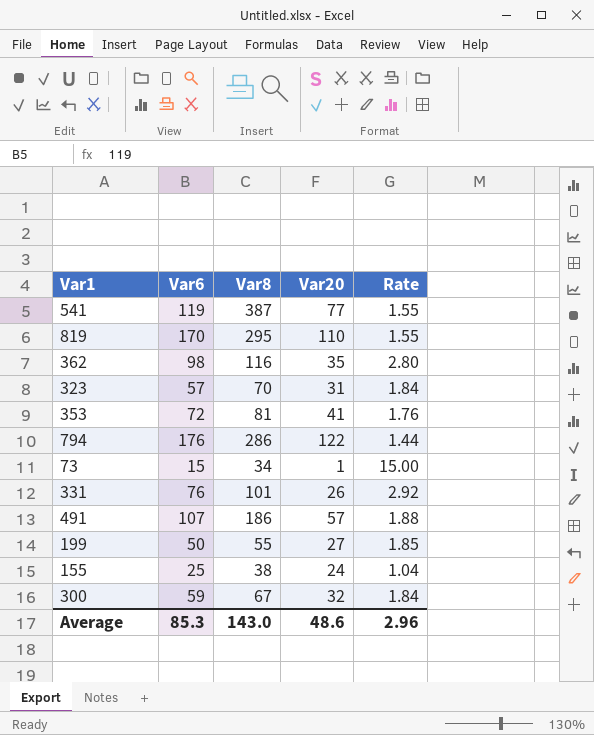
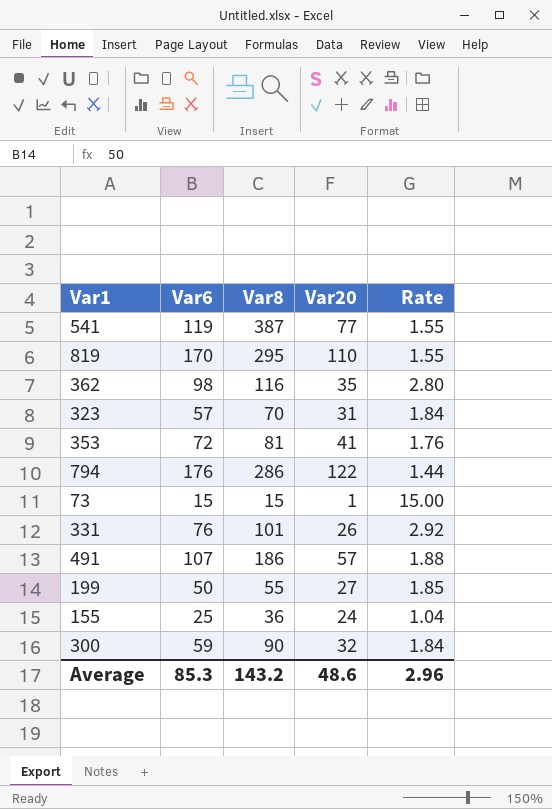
73 | Var8: 34 -> 15
155 | Var8: 38 -> 36
300 | Var8: 67 -> 90
Average | Var8: 143.0 -> 143.2

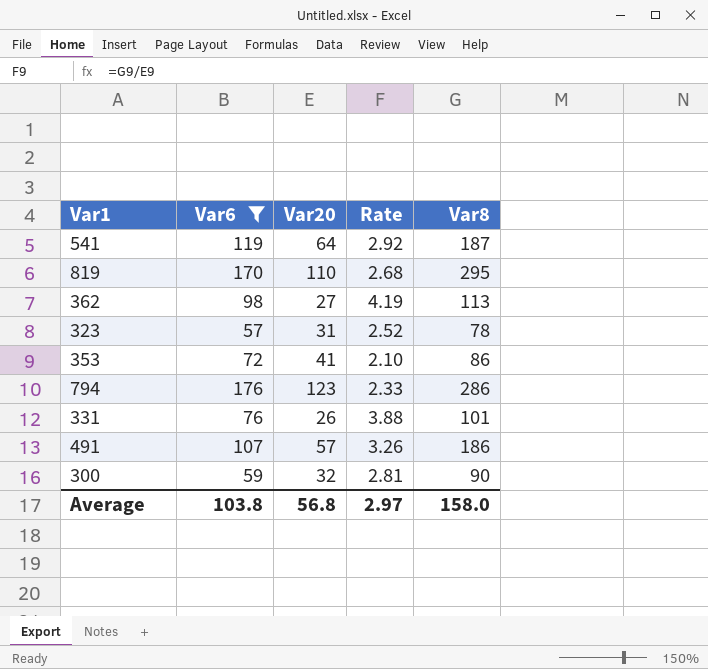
filter: none -> Var6 >= 57
column Rate | formula: [Var6] / [Var20] -> [Var8] / [Var20]
column Var8 | position: 3 -> 5
541 | Var20: 77 -> 64
541 | Var8: 387 -> 187
362 | Var20: 35 -> 27
362 | Var8: 116 -> 113
323 | Var8: 70 -> 78
353 | Var8: 81 -> 86
794 | Var20: 122 -> 123
Average | Var6: 85.3 -> 103.8
Average | Var20: 48.6 -> 56.8
Average | Rate: 2.96 -> 2.97
Average | Var8: 143.2 -> 158.0

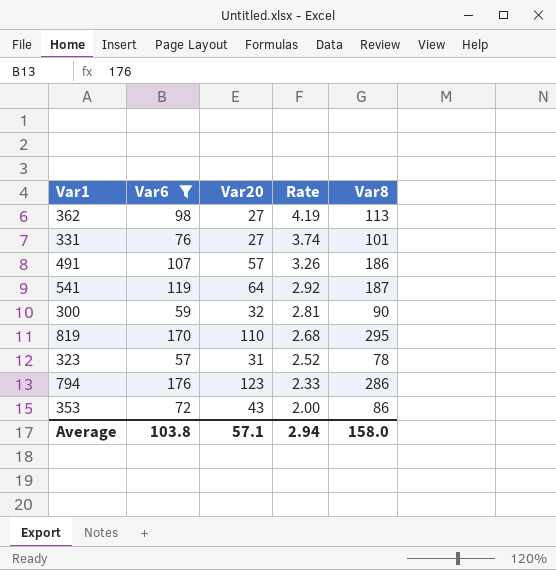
row order: none -> Rate descending
331 | Var20: 26 -> 27
331 | Rate: 3.88 -> 3.74
353 | Var20: 41 -> 43
353 | Rate: 2.10 -> 2.00
Average | Var20: 56.8 -> 57.1
Average | Rate: 2.97 -> 2.94

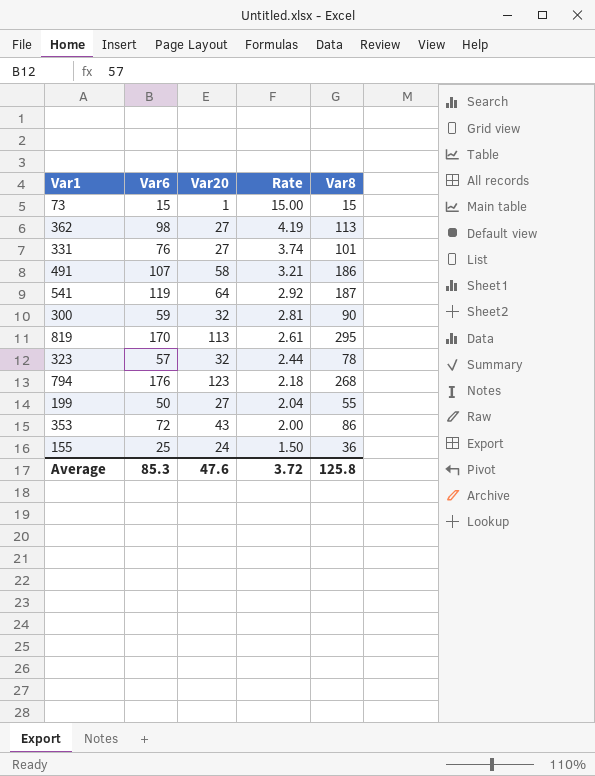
filter: Var6 >= 57 -> none
491 | Var20: 57 -> 58
491 | Rate: 3.26 -> 3.21
819 | Var20: 110 -> 113
819 | Rate: 2.68 -> 2.61
323 | Var20: 31 -> 32
323 | Rate: 2.52 -> 2.44
794 | Rate: 2.33 -> 2.18
794 | Var8: 286 -> 268
Average | Var6: 103.8 -> 85.3
Average | Var20: 57.1 -> 47.6
Average | Rate: 2.94 -> 3.72
Average | Var8: 158.0 -> 125.8

